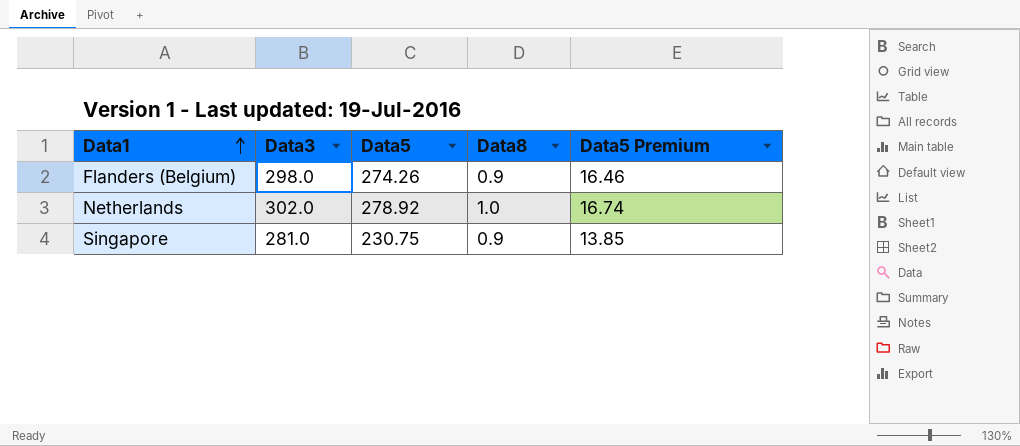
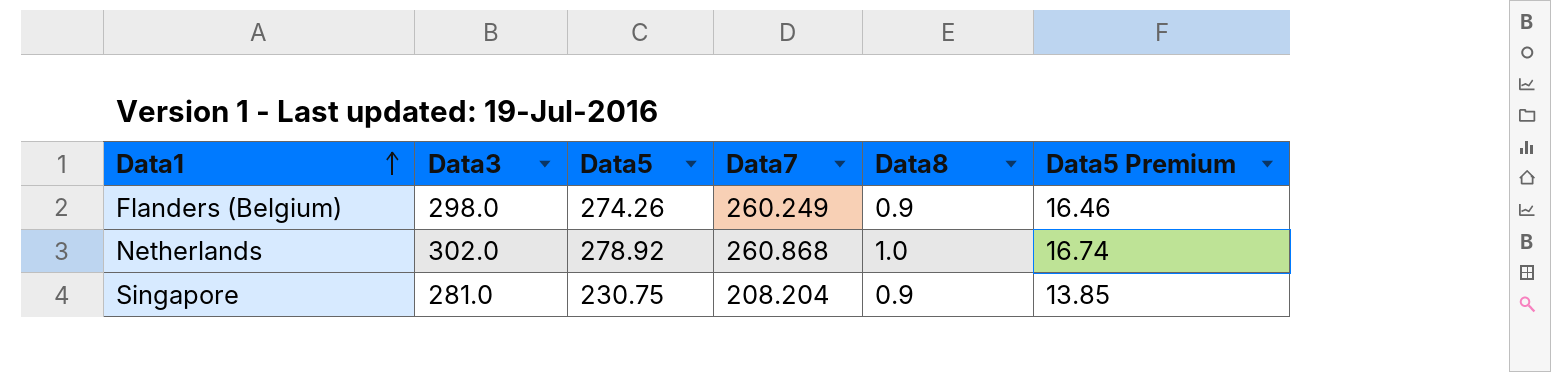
column Data7 | position: none -> 4

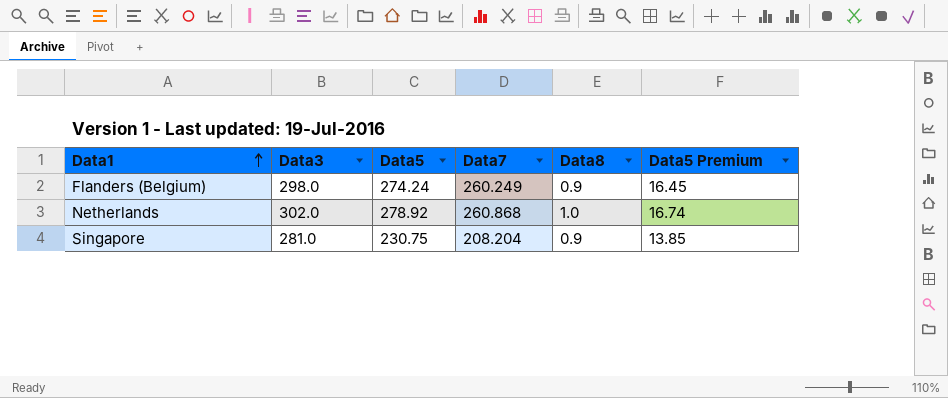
Flanders (Belgium) | Data5: 274.26 -> 274.24
Flanders (Belgium) | Data5 Premium: 16.46 -> 16.45

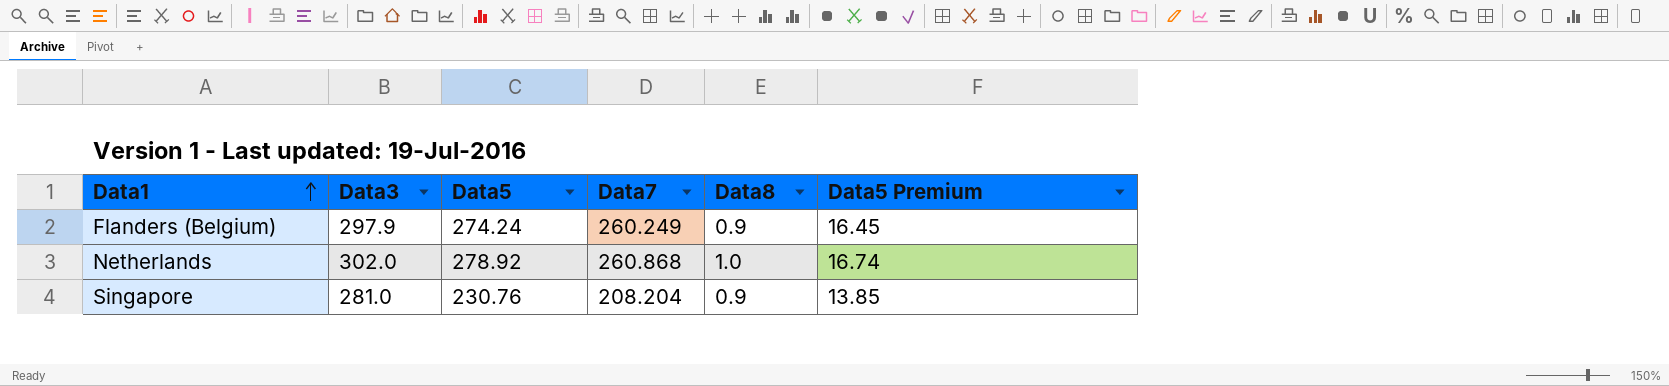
Flanders (Belgium) | Data3: 298.0 -> 297.9
Singapore | Data5: 230.75 -> 230.76

